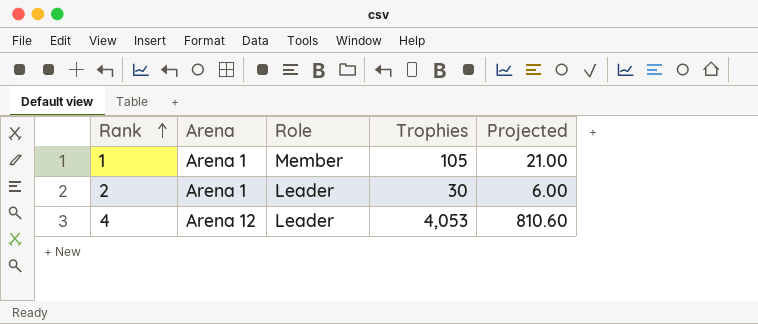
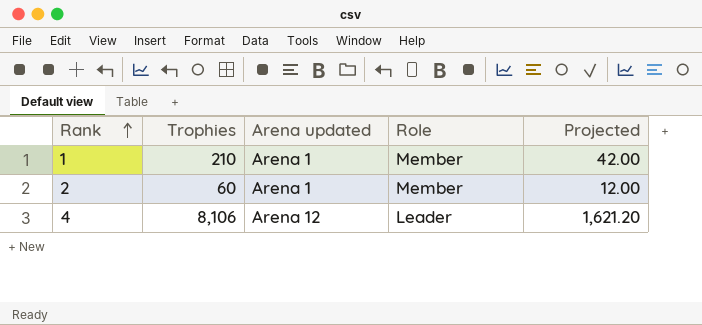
column Trophies | position: 4 -> 2
column name: Arena -> Arena updated
1 | Trophies: 105 -> 210
1 | Projected: 21.00 -> 42.00
2 | Trophies: 30 -> 60
2 | Role: Leader -> Member
2 | Projected: 6.00 -> 12.00
4 | Trophies: 4,053 -> 8,106
4 | Projected: 810.60 -> 1,621.20

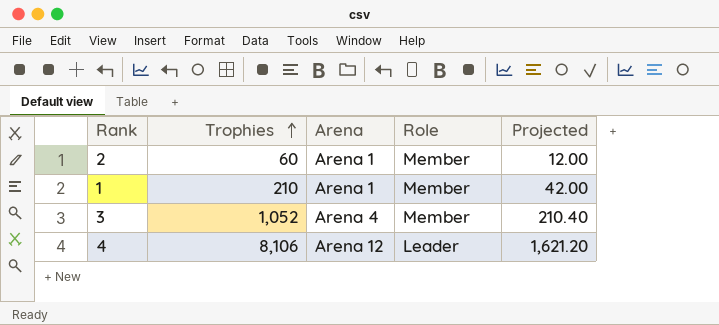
row order: Rank ascending -> Trophies ascending
column name: Arena updated -> Arena
row 3: none -> 1,052 | Arena 4 | Member | 210.40

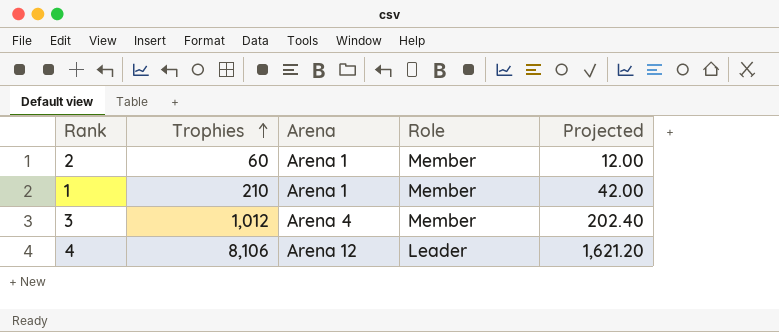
3 | Trophies: 1,052 -> 1,012
3 | Projected: 210.40 -> 202.40

